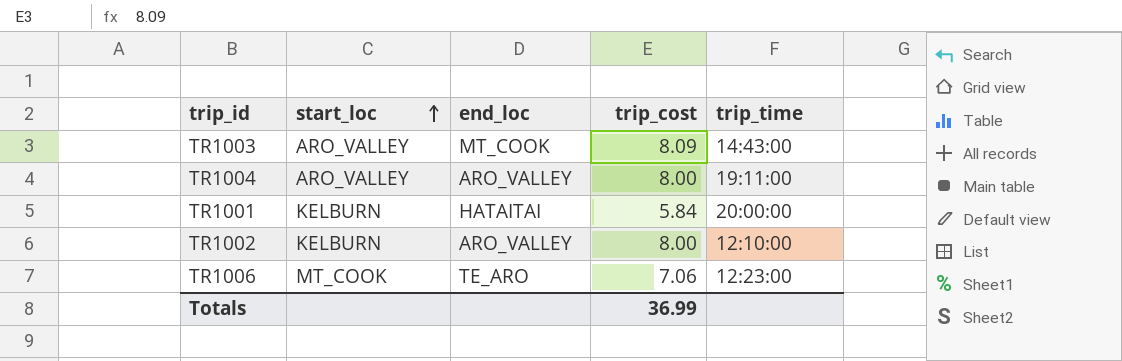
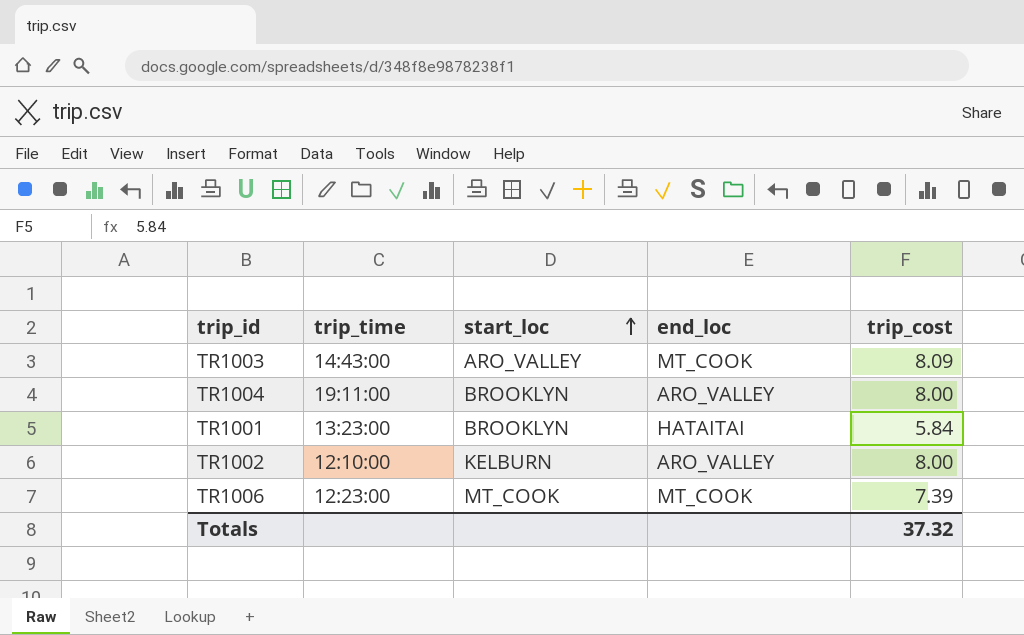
column trip_time | position: 5 -> 2
TR1004 | start_loc: ARO_VALLEY -> BROOKLYN
TR1001 | trip_time: 20:00:00 -> 13:23:00
TR1001 | start_loc: KELBURN -> BROOKLYN
TR1006 | end_loc: TE_ARO -> MT_COOK
TR1006 | trip_cost: 7.06 -> 7.39
Totals | trip_cost: 36.99 -> 37.32

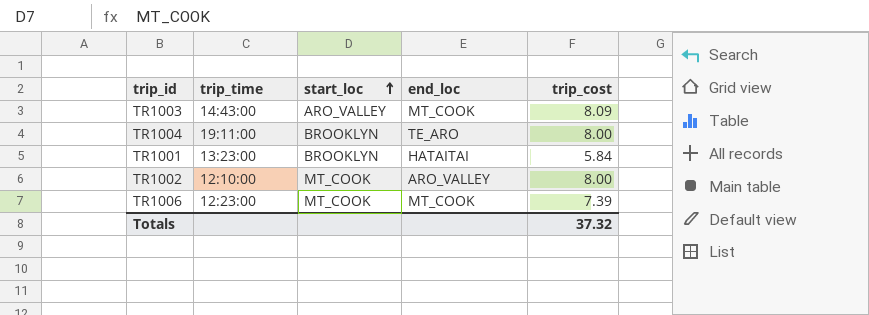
TR1004 | end_loc: ARO_VALLEY -> TE_ARO
TR1002 | start_loc: KELBURN -> MT_COOK

